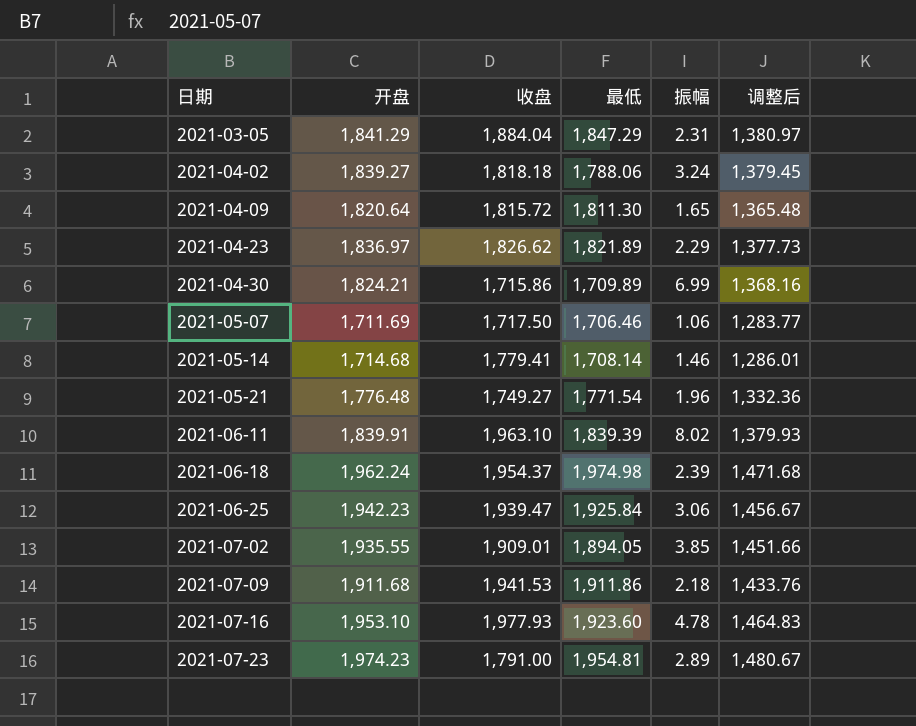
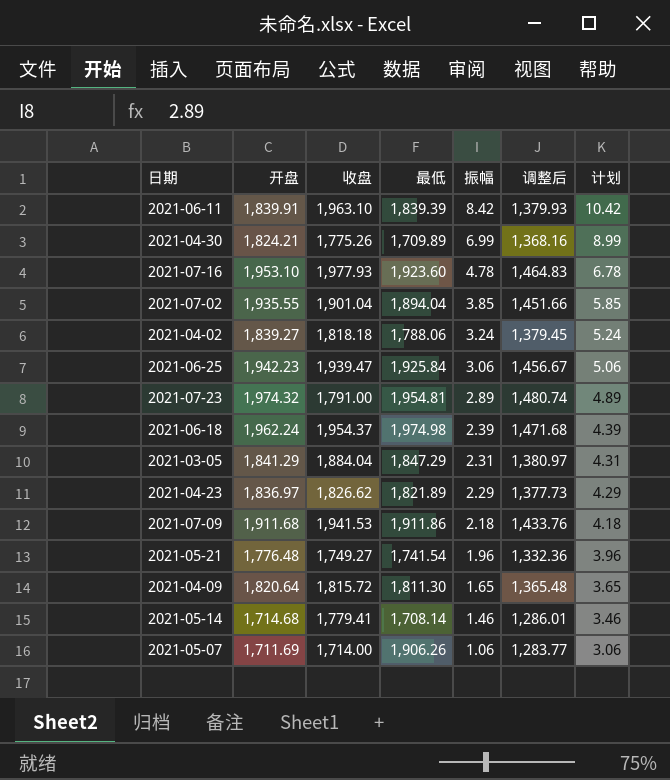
row order: 日期 ascending -> 振幅 descending
column 计划 | formula: none -> [振幅] + 2
2021-06-11 | 振幅: 8.02 -> 8.42
2021-04-30 | 收盘: 1,715.86 -> 1,775.26
2021-07-02 | 收盘: 1,909.01 -> 1,901.04
2021-07-02 | 最低: 1,894.05 -> 1,894.04
2021-07-23 | 开盘: 1,974.23 -> 1,974.32
2021-07-23 | 调整后: 1,480.67 -> 1,480.74
2021-05-21 | 最低: 1,771.54 -> 1,741.54
2021-05-07 | 收盘: 1,717.50 -> 1,714.00
2021-05-07 | 最低: 1,706.46 -> 1,906.26

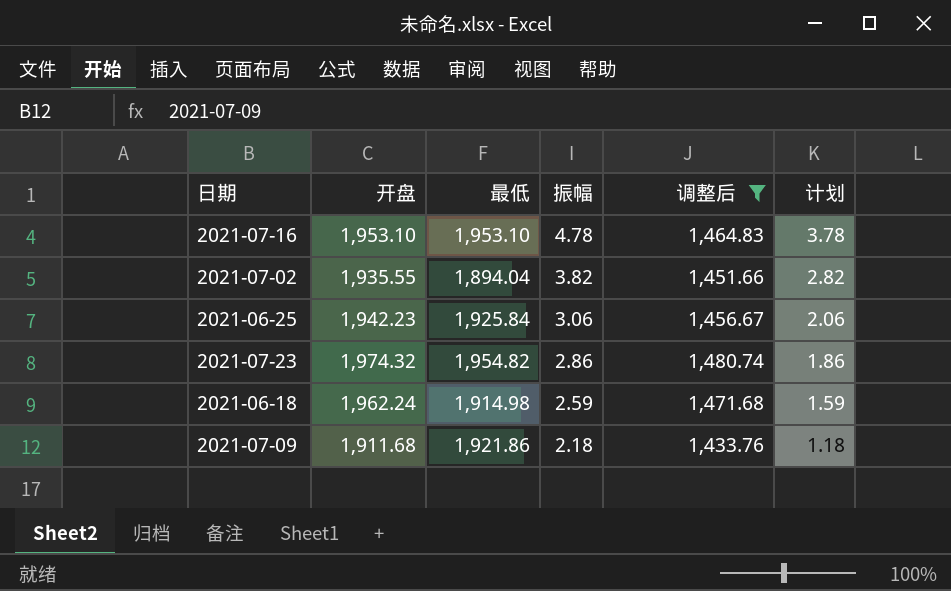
filter: none -> 调整后 >= 1,433.76
column 收盘 | position: 3 -> none
column 计划 | formula: [振幅] + 2 -> [振幅] - 1
2021-07-16 | 最低: 1,923.60 -> 1,953.10
2021-07-02 | 振幅: 3.85 -> 3.82
2021-07-23 | 最低: 1,954.81 -> 1,954.82
2021-07-23 | 振幅: 2.89 -> 2.86
2021-06-18 | 最低: 1,974.98 -> 1,914.98
2021-06-18 | 振幅: 2.39 -> 2.59
2021-07-09 | 最低: 1,911.86 -> 1,921.86

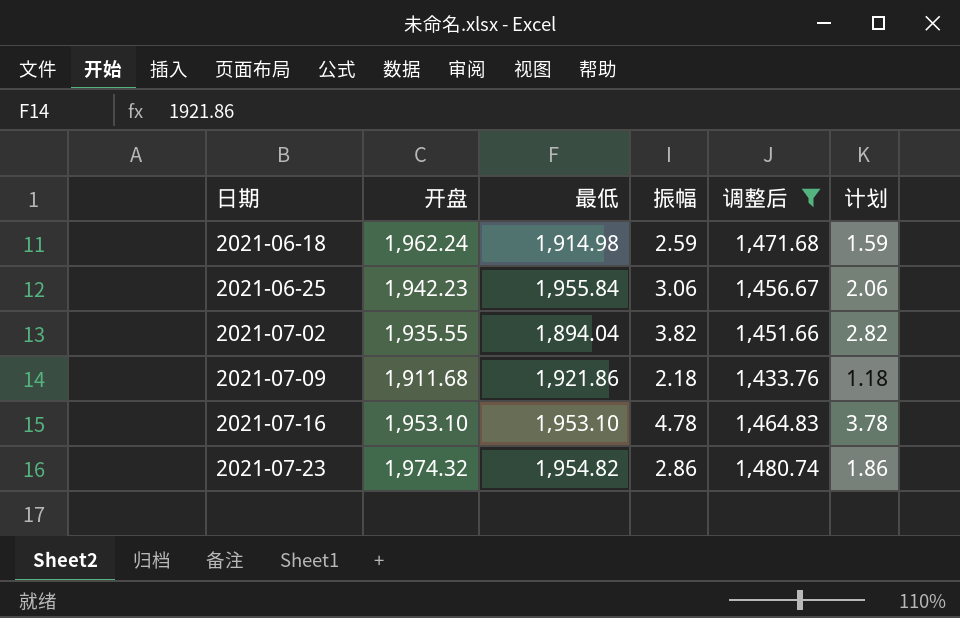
row order: 振幅 descending -> 日期 ascending
2021-06-25 | 最低: 1,925.84 -> 1,955.84

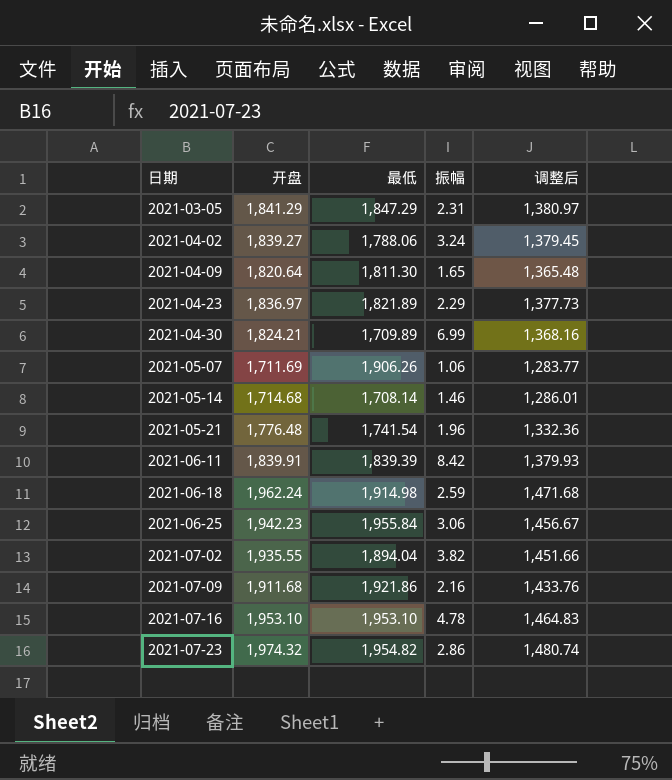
filter: 调整后 >= 1,433.76 -> none
column 计划 | formula: [振幅] - 1 -> none
2021-07-09 | 振幅: 2.18 -> 2.16

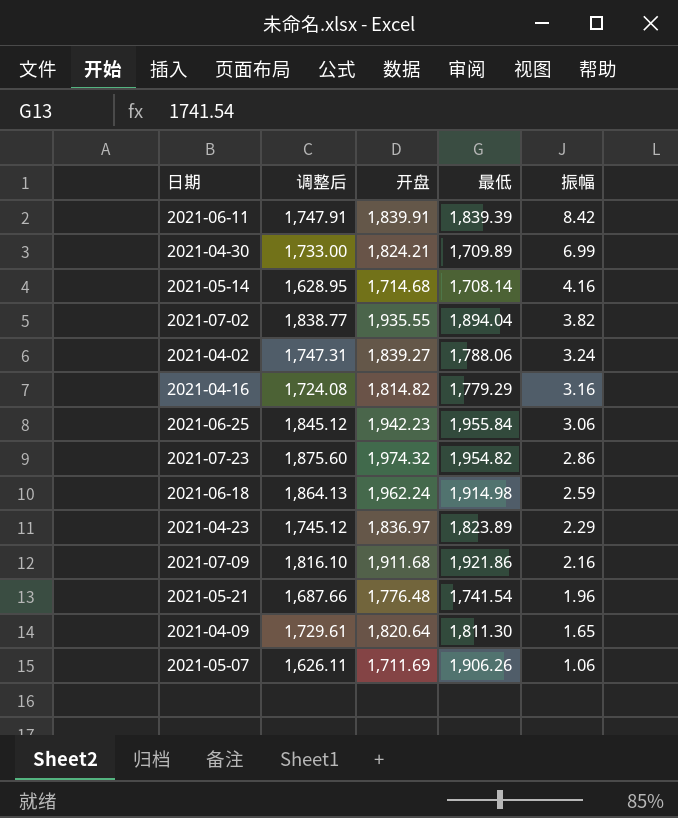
row order: 日期 ascending -> 振幅 descending
column 调整后 | formula: [开盘] * 0.75 -> [开盘] * 0.95
column 调整后 | position: 5 -> 2
row 2021-03-05: 1,841.29 | 1,847.29 | 2.31 | 1,380.97 -> none
row 2021-07-16: 1,953.10 | 1,953.10 | 4.78 | 1,464.83 -> none
2021-05-14 | 振幅: 1.46 -> 4.16
row 2021-04-16: none -> 1,724.08 | 1,814.82 | 1,779.29 | 3.16
2021-04-23 | 最低: 1,821.89 -> 1,823.89

